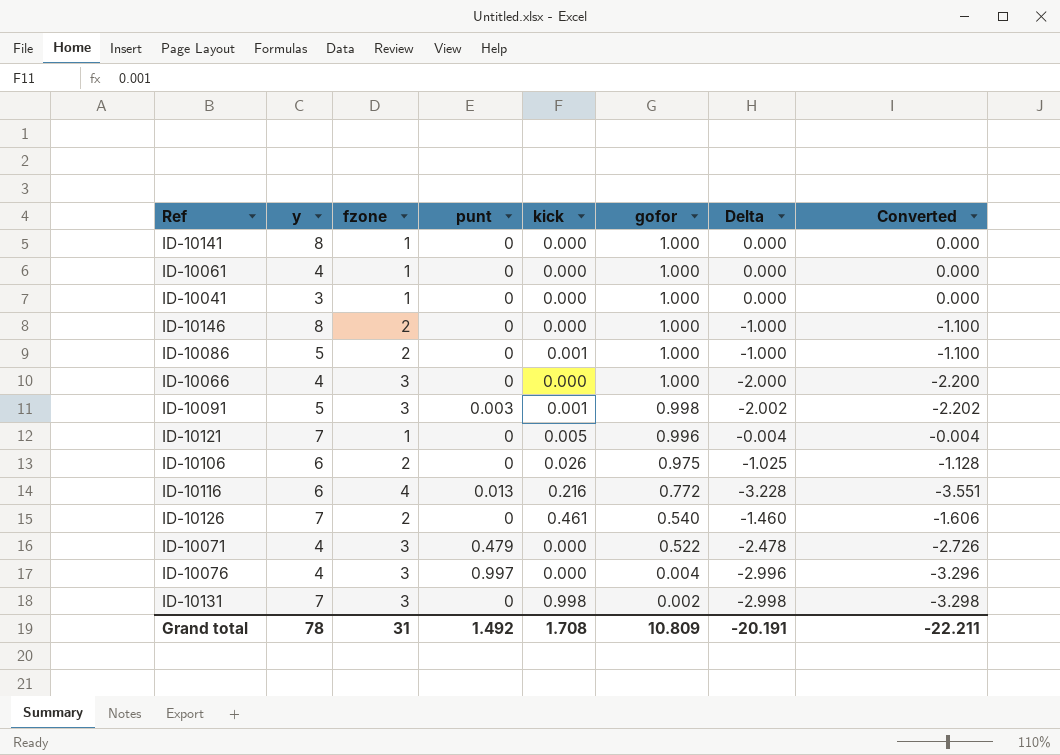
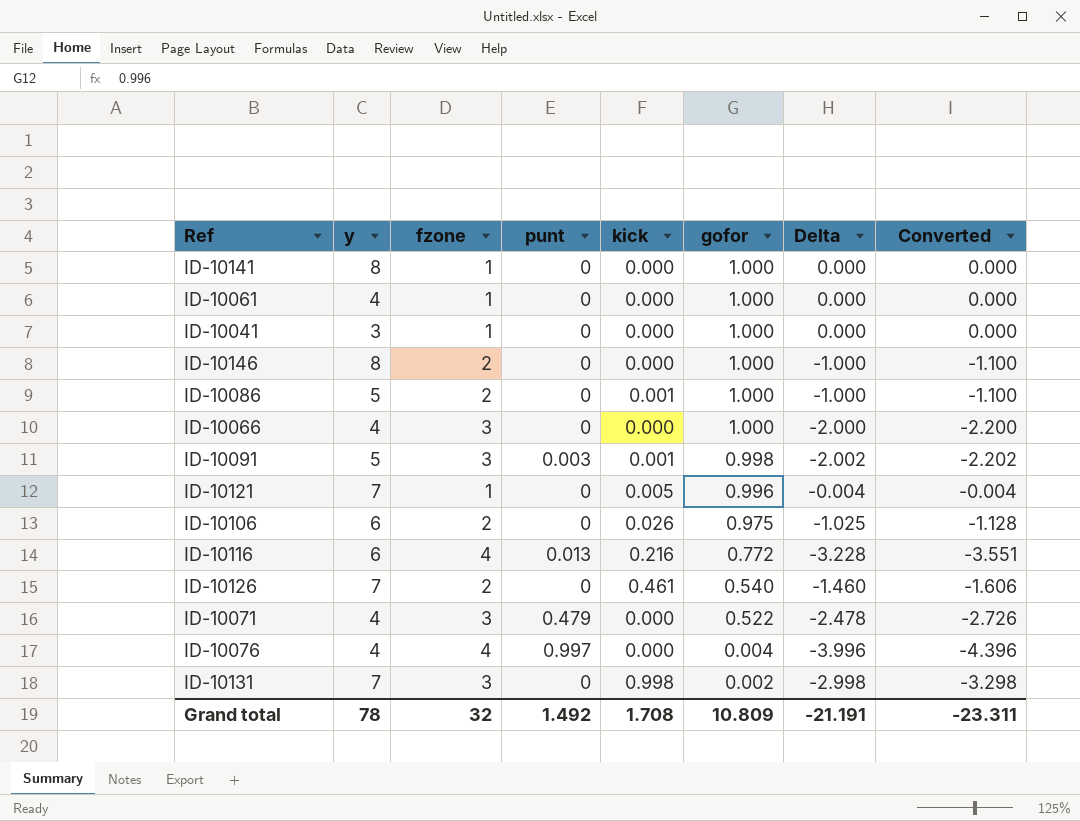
ID-10076 | fzone: 3 -> 4
ID-10076 | Delta: -2.996 -> -3.996
ID-10076 | Converted: -3.296 -> -4.396
Grand total | fzone: 31 -> 32
Grand total | Delta: -20.191 -> -21.191
Grand total | Converted: -22.211 -> -23.311

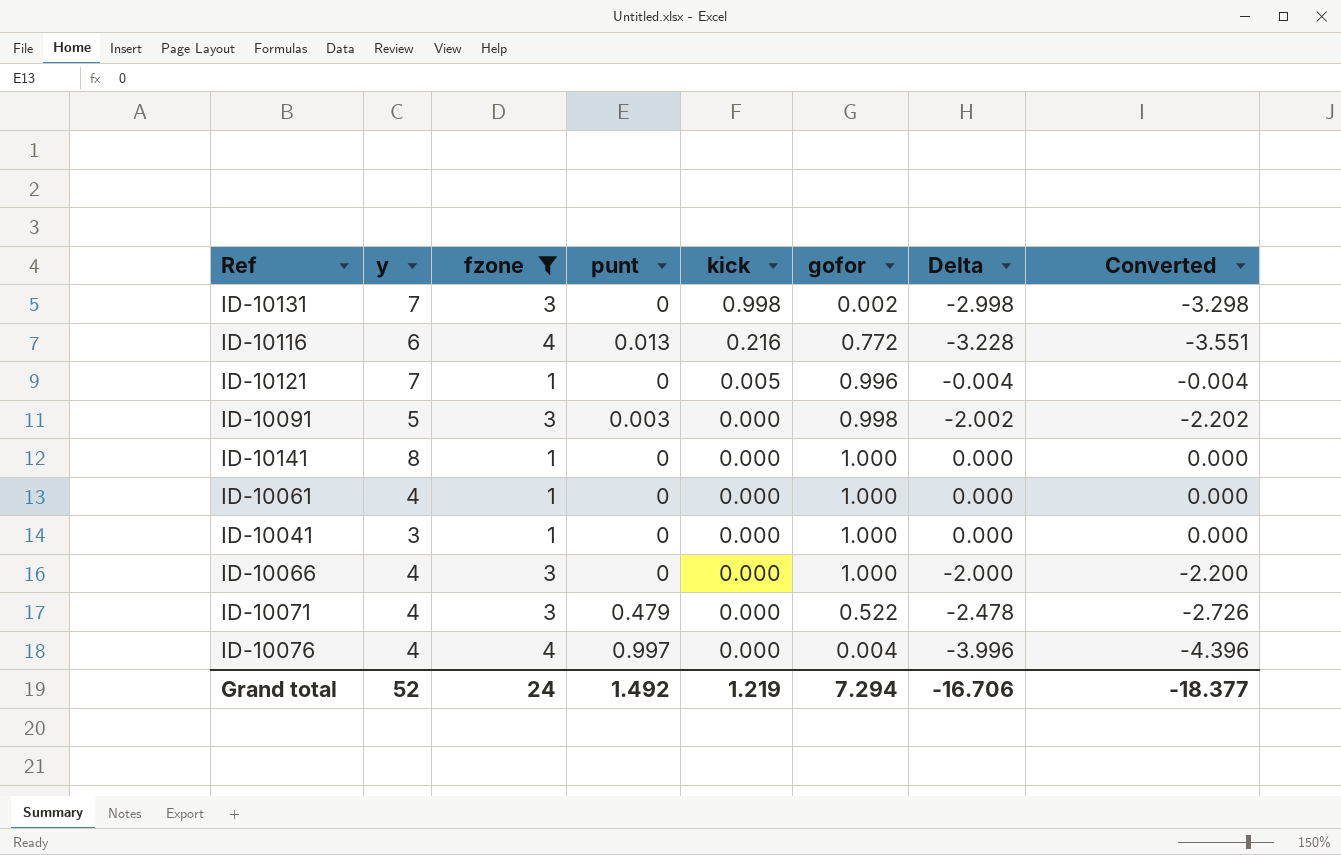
filter: none -> fzone != 2
row order: gofor descending -> kick descending
ID-10091 | kick: 0.001 -> 0.000
Grand total | y: 78 -> 52
Grand total | fzone: 32 -> 24
Grand total | kick: 1.708 -> 1.219
Grand total | gofor: 10.809 -> 7.294
Grand total | Delta: -21.191 -> -16.706
Grand total | Converted: -23.311 -> -18.377

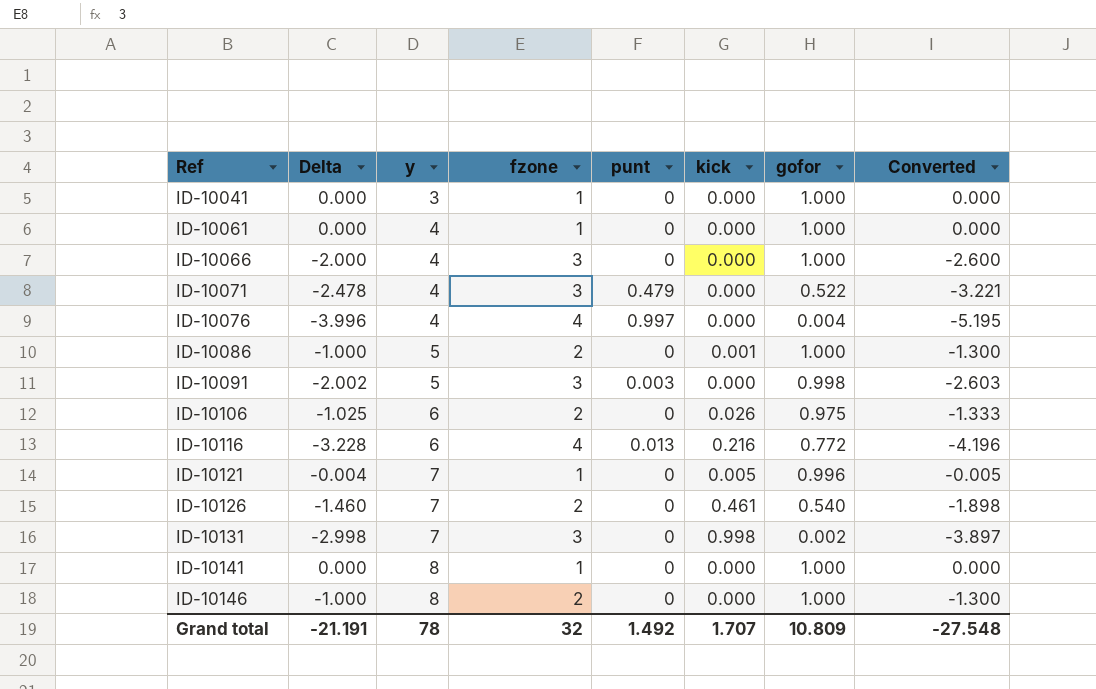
filter: fzone != 2 -> none
row order: kick descending -> Ref ascending
column Delta | position: 7 -> 2
column Converted | formula: [Delta] * 1.1 -> [Delta] * 1.3
Grand total | Delta: -16.706 -> -21.191
Grand total | y: 52 -> 78
Grand total | fzone: 24 -> 32
Grand total | kick: 1.219 -> 1.707
Grand total | gofor: 7.294 -> 10.809
Grand total | Converted: -18.377 -> -27.548

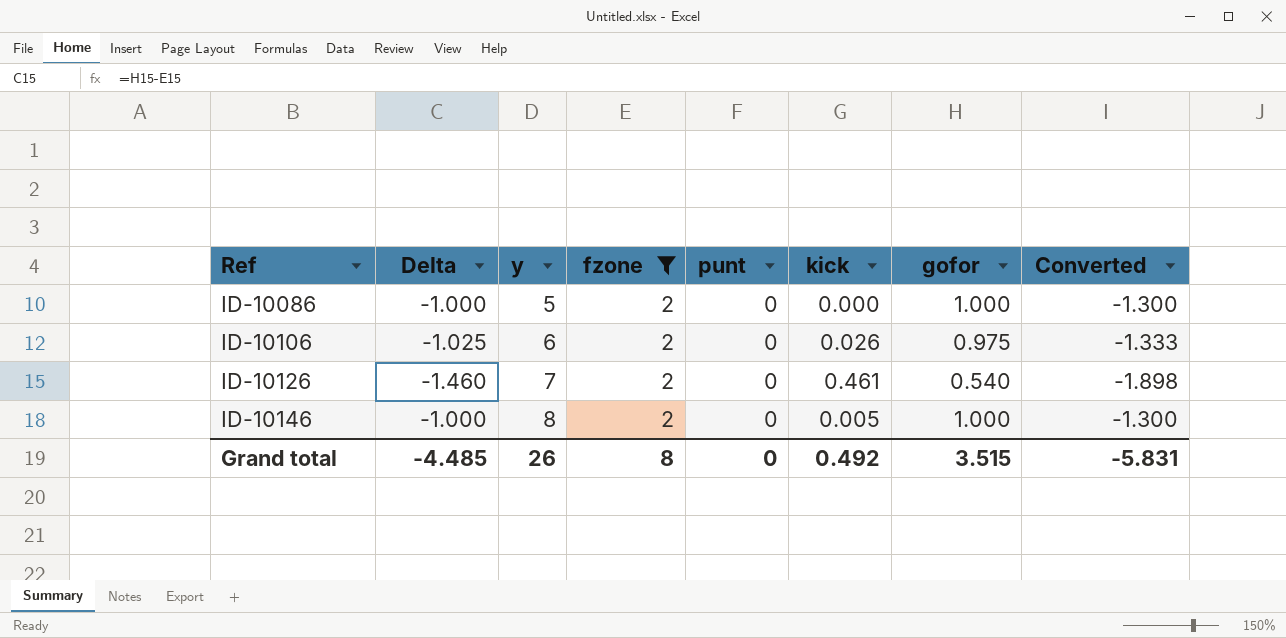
filter: none -> fzone = 2
ID-10086 | kick: 0.001 -> 0.000
ID-10146 | kick: 0.000 -> 0.005
Grand total | Delta: -21.191 -> -4.485
Grand total | y: 78 -> 26
Grand total | fzone: 32 -> 8
Grand total | punt: 1.492 -> 0
Grand total | kick: 1.707 -> 0.492
Grand total | gofor: 10.809 -> 3.515
Grand total | Converted: -27.548 -> -5.831

